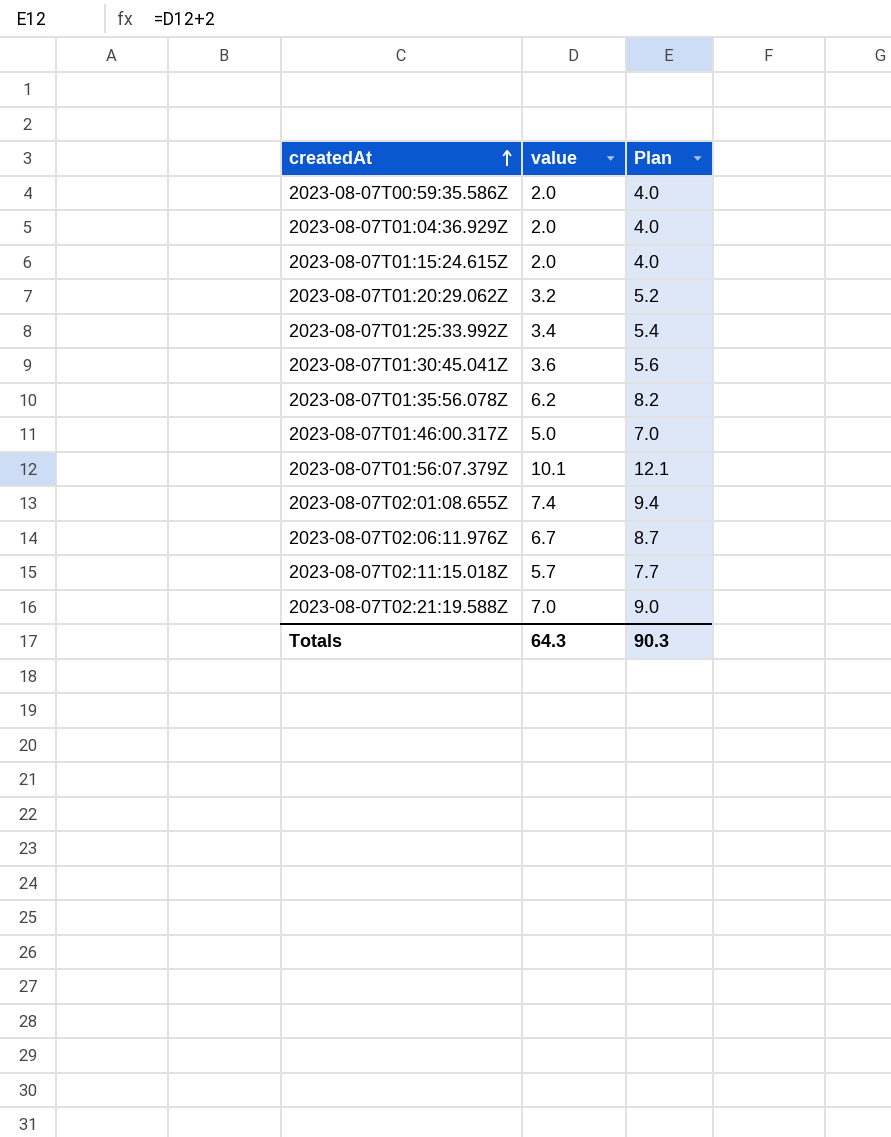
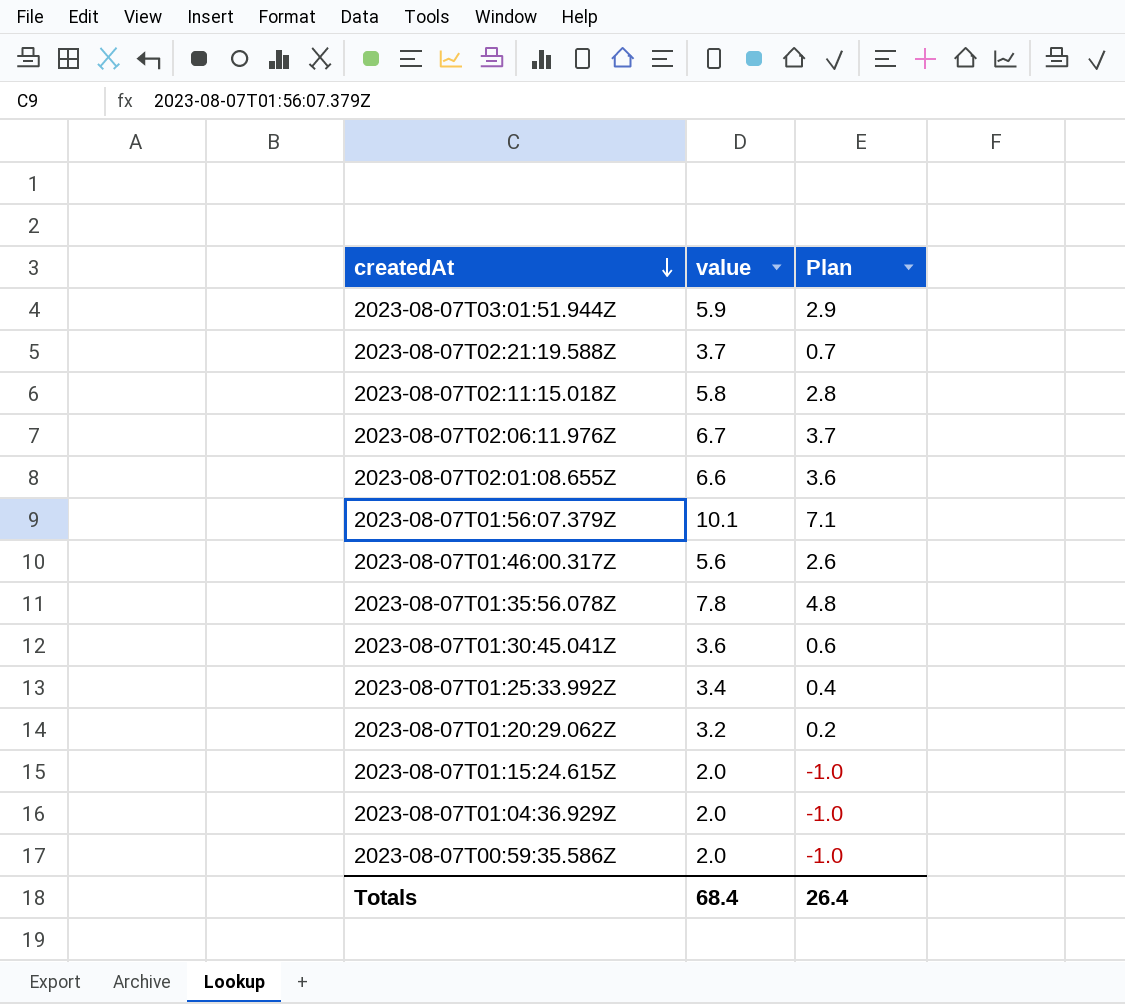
row order: createdAt ascending -> createdAt descending
column Plan | formula: [value] + 2 -> [value] - 3
row 2023-08-07T03:01:51.944Z: none -> 5.9 | 2.9
2023-08-07T02:21:19.588Z | value: 7.0 -> 3.7
2023-08-07T02:11:15.018Z | value: 5.7 -> 5.8
2023-08-07T02:01:08.655Z | value: 7.4 -> 6.6
2023-08-07T01:46:00.317Z | value: 5.0 -> 5.6
2023-08-07T01:35:56.078Z | value: 6.2 -> 7.8
Totals | value: 64.3 -> 68.4
Totals | Plan: 90.3 -> 26.4

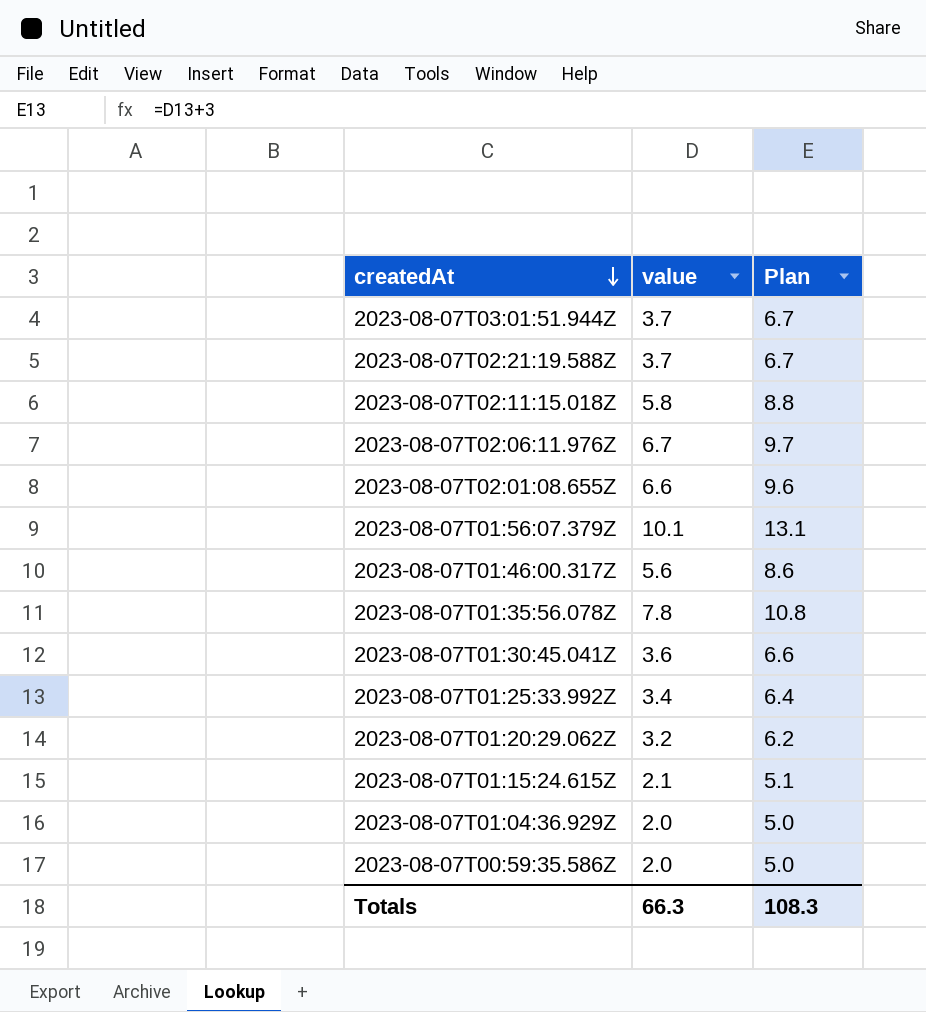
column Plan | formula: [value] - 3 -> [value] + 3
2023-08-07T03:01:51.944Z | value: 5.9 -> 3.7
2023-08-07T01:15:24.615Z | value: 2.0 -> 2.1
Totals | value: 68.4 -> 66.3
Totals | Plan: 26.4 -> 108.3

